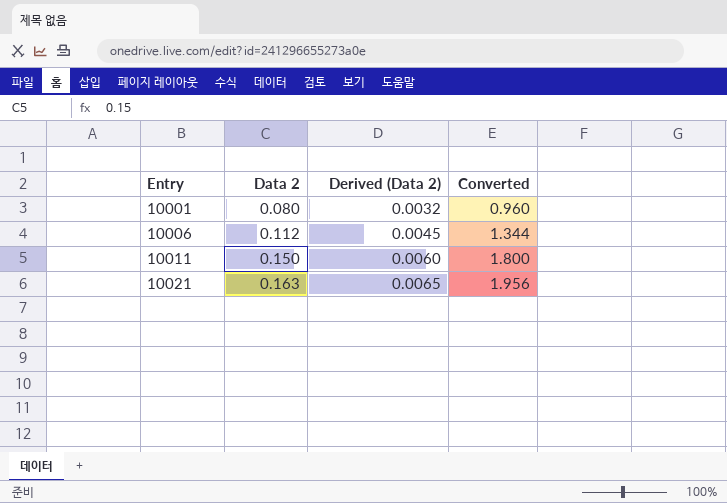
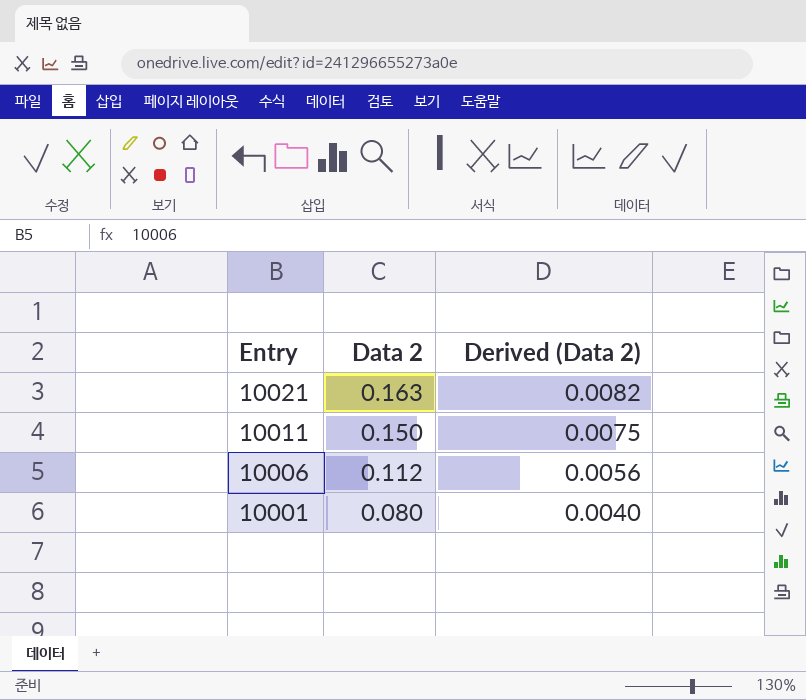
row order: Entry ascending -> Entry descending
column Converted | formula: [Data 2] * 12 -> none
column Derived (Data 2) | formula: [Data 2] * 0.04 -> [Data 2] * 0.05

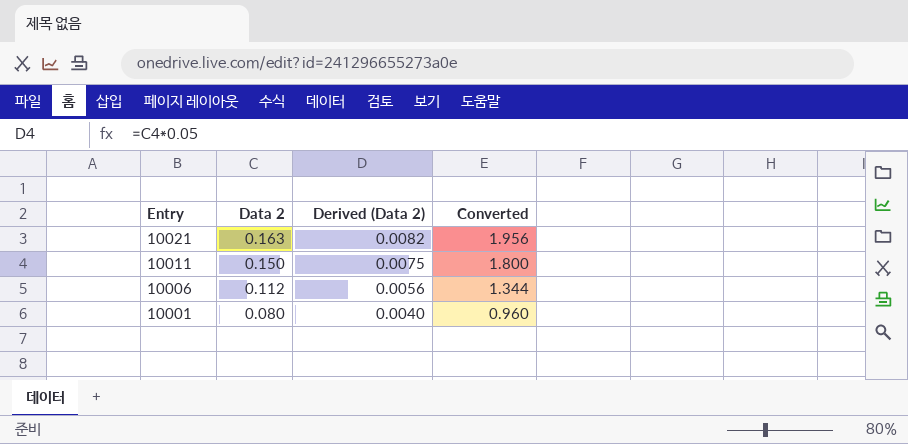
column Converted | formula: none -> [Data 2] * 12

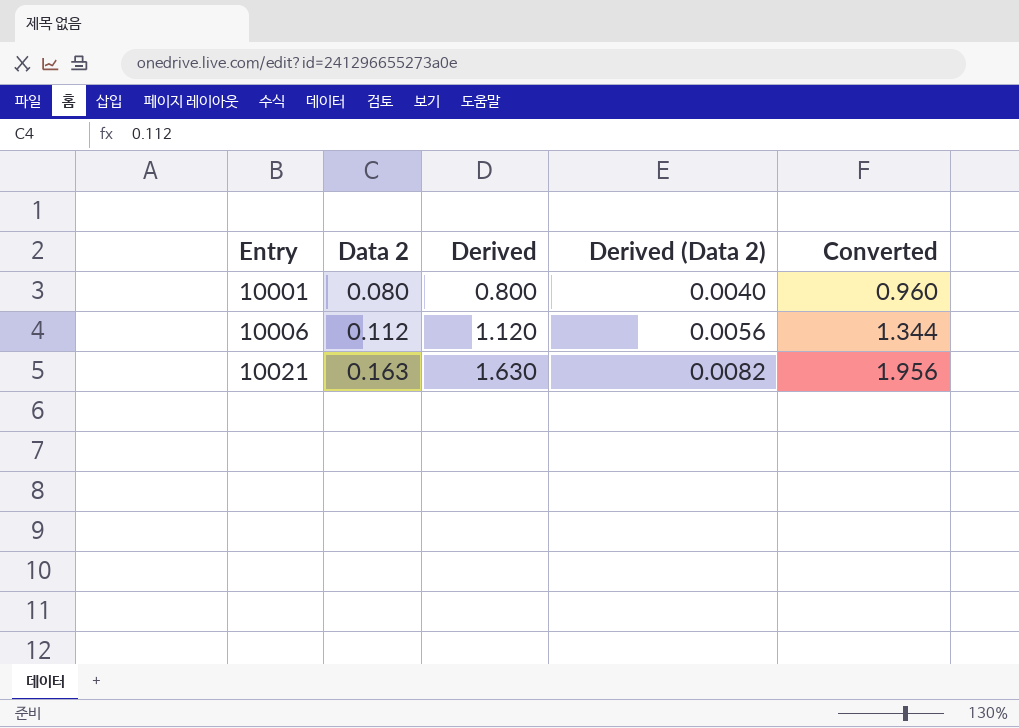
row order: Entry descending -> Entry ascending
column Derived | formula: none -> [Data 2] * 10
row 10011: 0.150 | 0.0075 | 1.800 -> none

